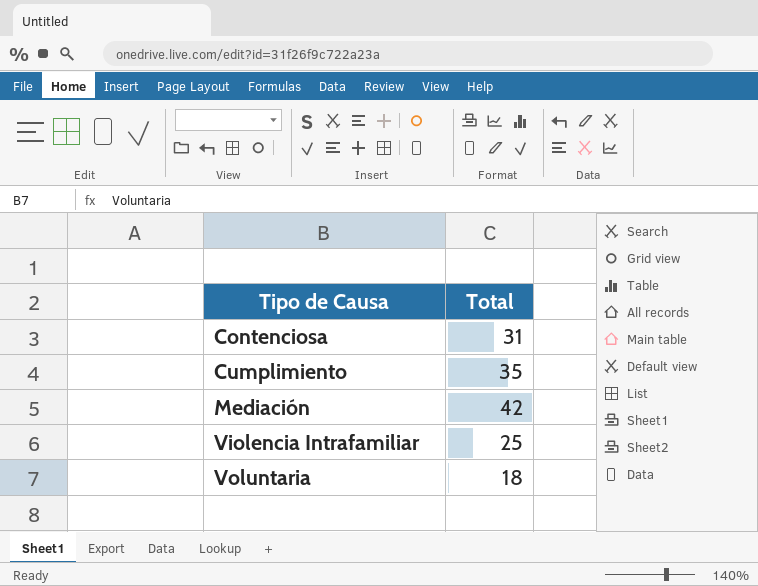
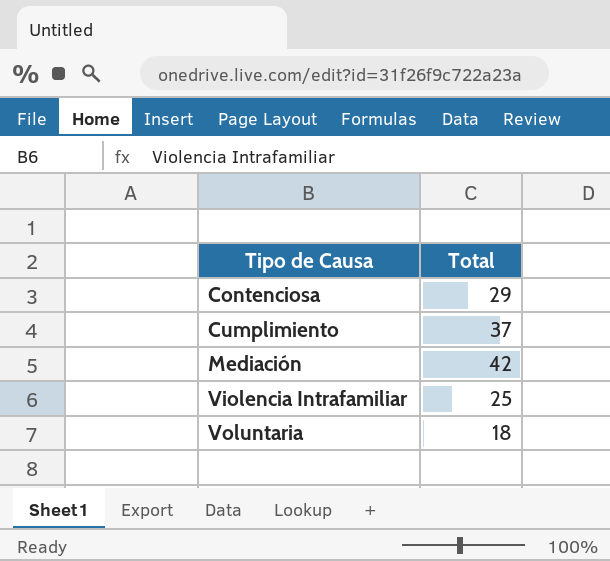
Contenciosa | Total: 31 -> 29
Cumplimiento | Total: 35 -> 37

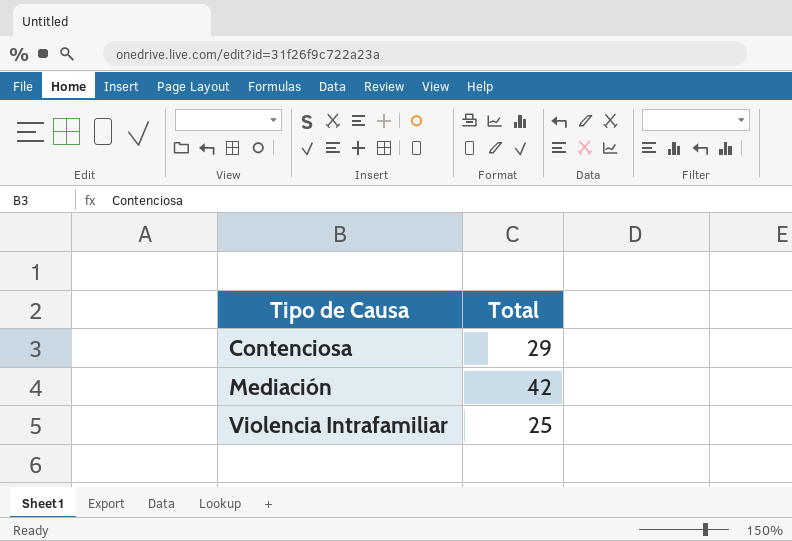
row Cumplimiento: 37 -> none
row Voluntaria: 18 -> none

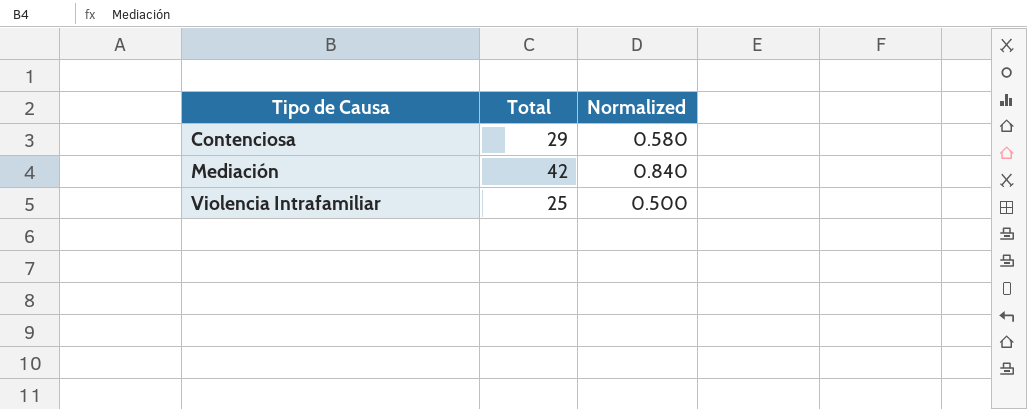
column Normalized | formula: none -> [Total] * 0.02

